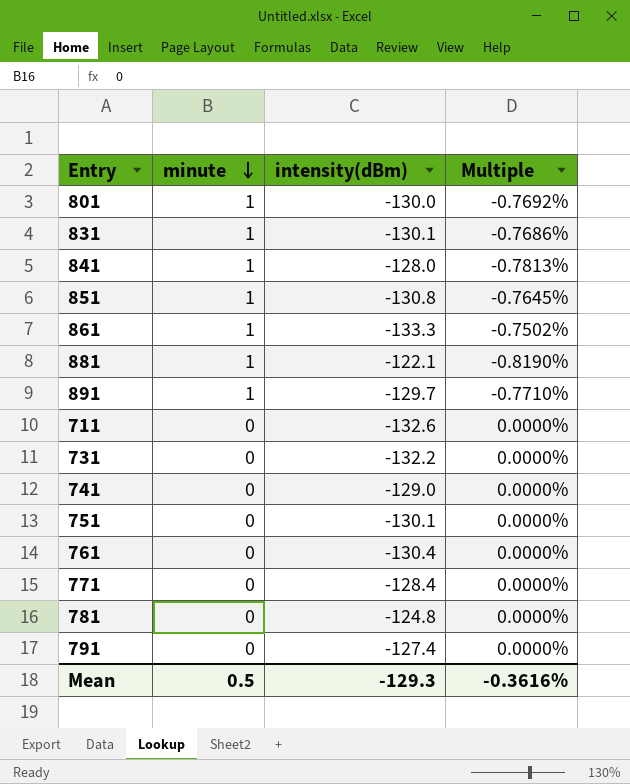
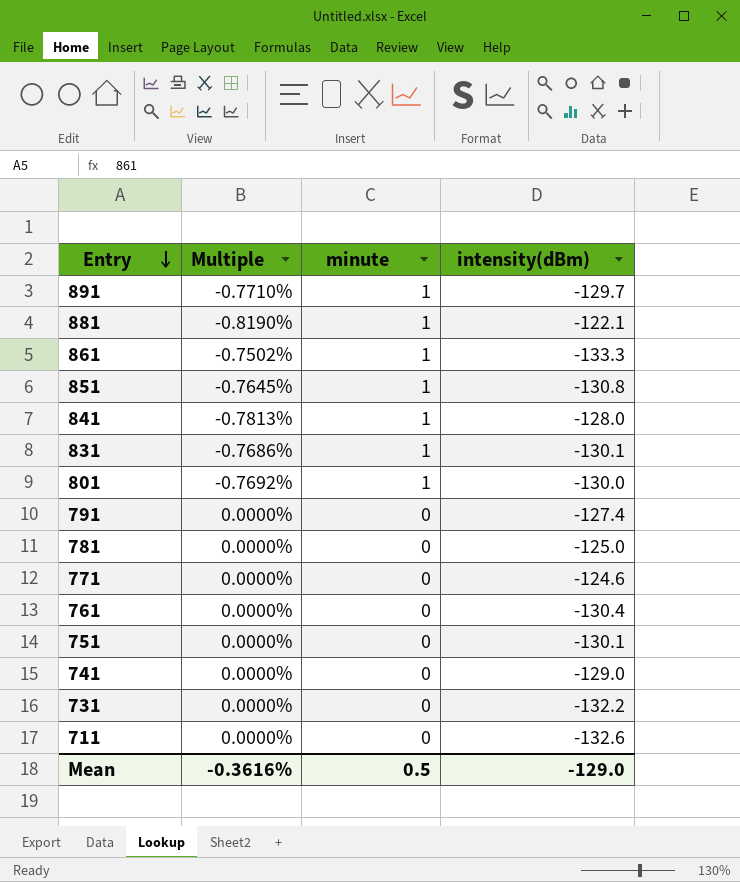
row order: minute descending -> Entry descending
column Multiple | position: 4 -> 2
781 | intensity(dBm): -124.8 -> -125.0
771 | intensity(dBm): -128.4 -> -124.6
Mean | intensity(dBm): -129.3 -> -129.0

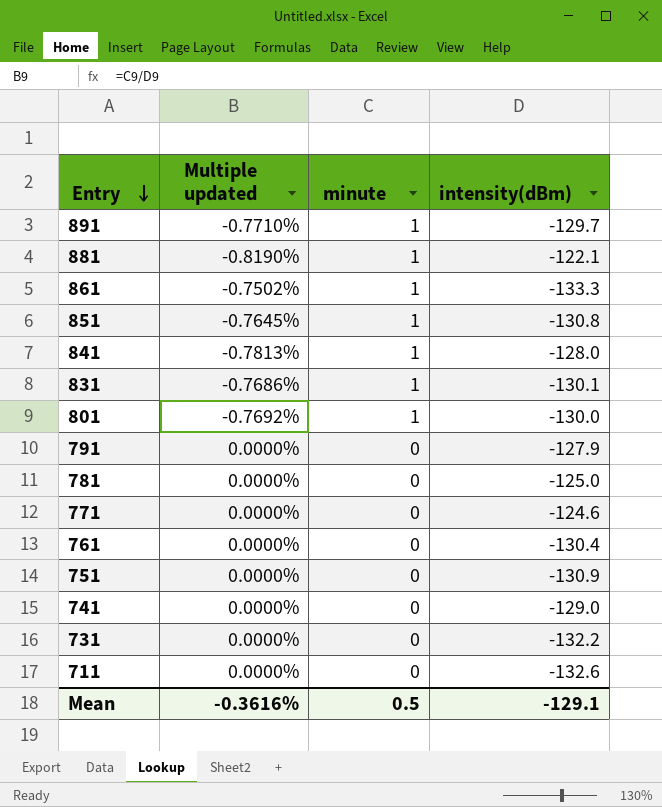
column name: Multiple -> Multiple updated
791 | intensity(dBm): -127.4 -> -127.9
751 | intensity(dBm): -130.1 -> -130.9
Mean | intensity(dBm): -129.0 -> -129.1

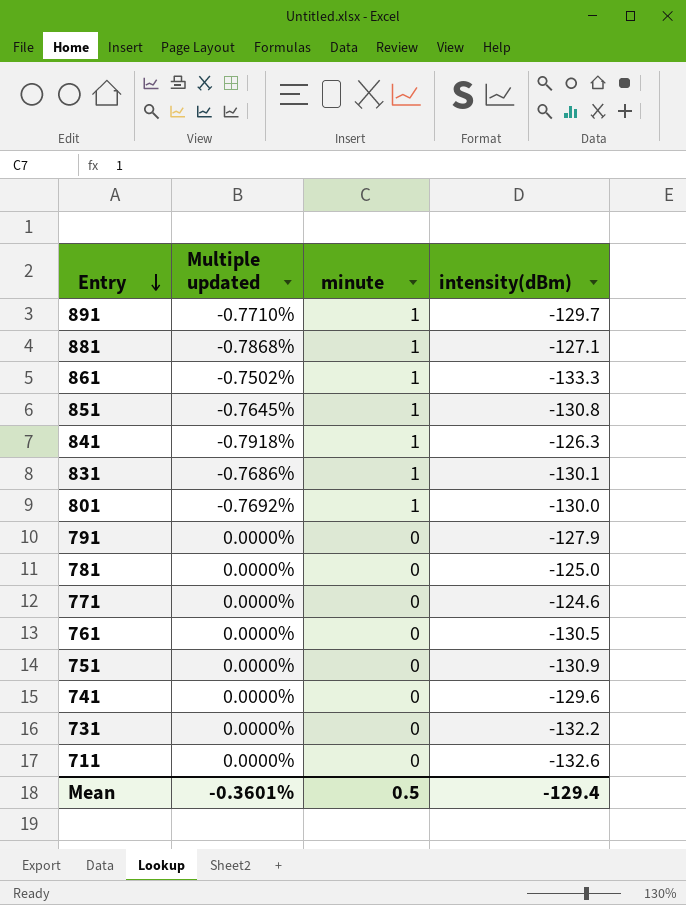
881 | Multiple updated: -0.8190% -> -0.7868%
881 | intensity(dBm): -122.1 -> -127.1
841 | Multiple updated: -0.7813% -> -0.7918%
841 | intensity(dBm): -128.0 -> -126.3
761 | intensity(dBm): -130.4 -> -130.5
741 | intensity(dBm): -129.0 -> -129.6
Mean | Multiple updated: -0.3616% -> -0.3601%
Mean | intensity(dBm): -129.1 -> -129.4

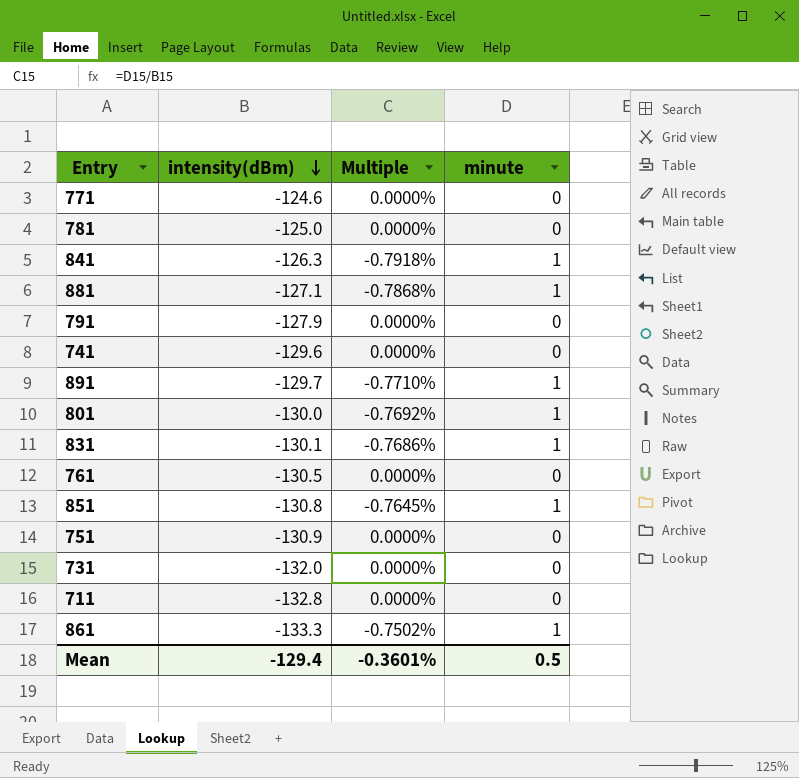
row order: Entry descending -> intensity(dBm) descending
column intensity(dBm) | position: 4 -> 2
column name: Multiple updated -> Multiple
731 | intensity(dBm): -132.2 -> -132.0
711 | intensity(dBm): -132.6 -> -132.8

